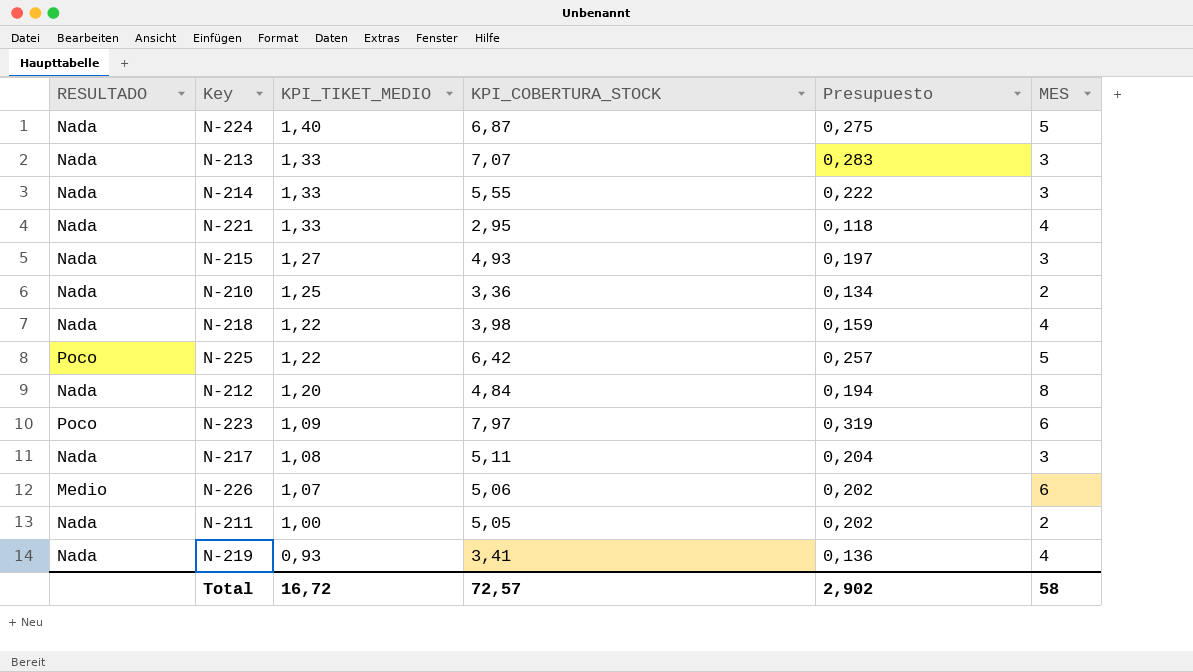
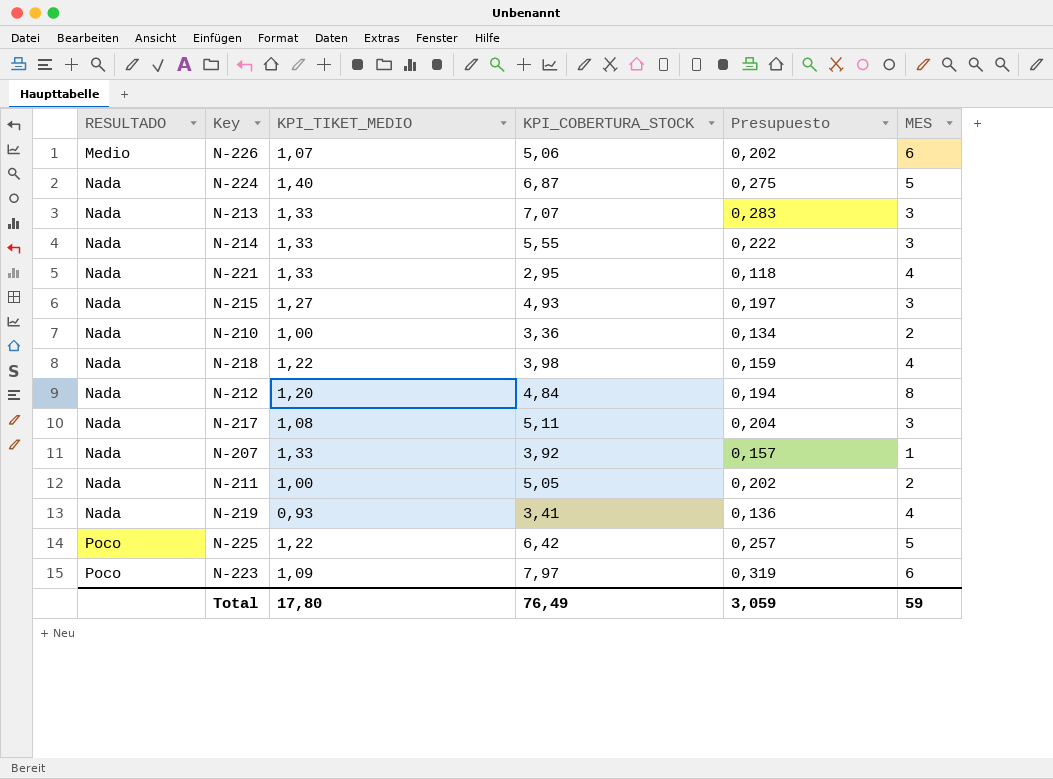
row order: KPI_TIKET_MEDIO descending -> RESULTADO ascending
N-210 | KPI_TIKET_MEDIO: 1,25 -> 1,00
row N-207: none -> Nada | 1,33 | 3,92 | 0,157 | 1
Total | KPI_TIKET_MEDIO: 16,72 -> 17,80
Total | KPI_COBERTURA_STOCK: 72,57 -> 76,49
Total | Presupuesto: 2,902 -> 3,059
Total | MES: 58 -> 59

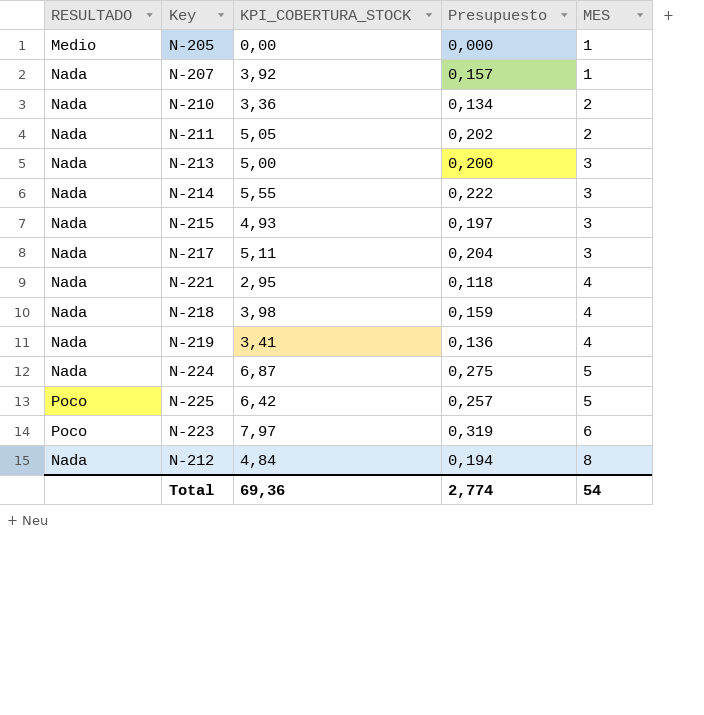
row order: RESULTADO ascending -> MES ascending
column KPI_TIKET_MEDIO | position: 3 -> none
row N-226: Medio | 1,07 | 5,06 | 0,202 | 6 -> none
row N-205: none -> Medio | 0,00 | 0,000 | 1
N-213 | KPI_COBERTURA_STOCK: 7,07 -> 5,00
N-213 | Presupuesto: 0,283 -> 0,200
Total | KPI_COBERTURA_STOCK: 76,49 -> 69,36
Total | Presupuesto: 3,059 -> 2,774
Total | MES: 59 -> 54

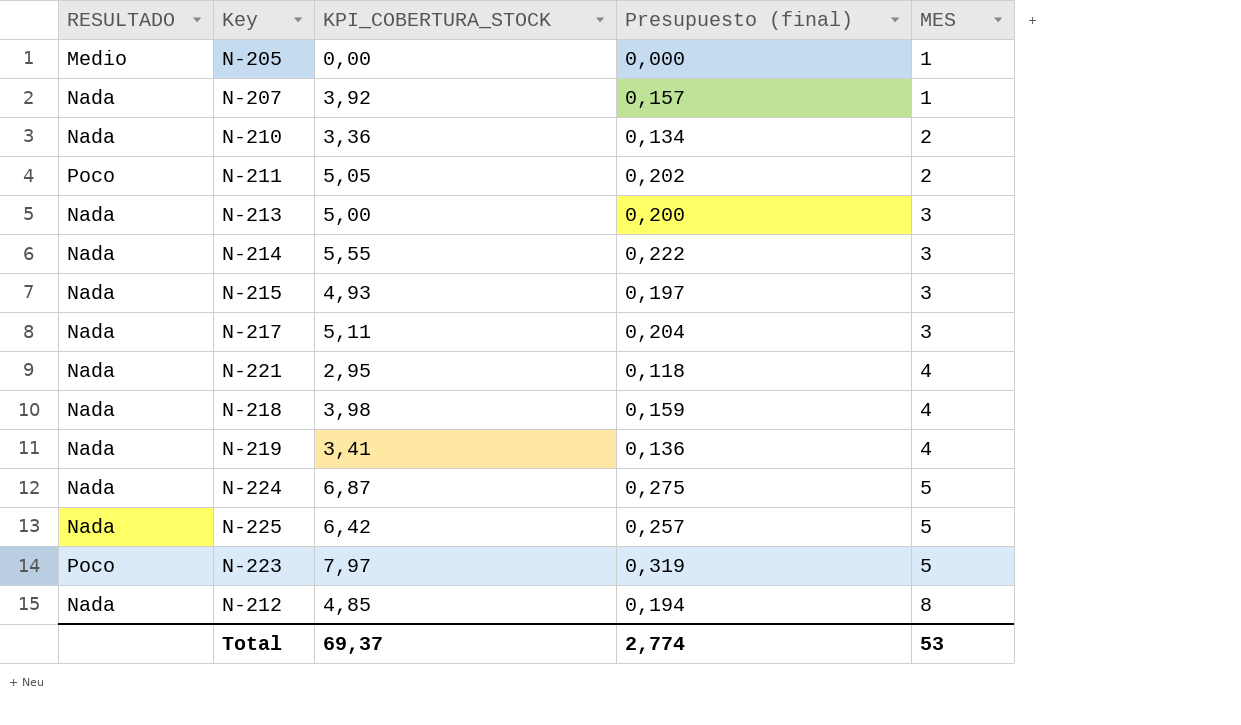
column name: Presupuesto -> Presupuesto (final)
N-211 | RESULTADO: Nada -> Poco
N-225 | RESULTADO: Poco -> Nada
N-223 | MES: 6 -> 5
N-212 | KPI_COBERTURA_STOCK: 4,84 -> 4,85
Total | KPI_COBERTURA_STOCK: 69,36 -> 69,37
Total | MES: 54 -> 53

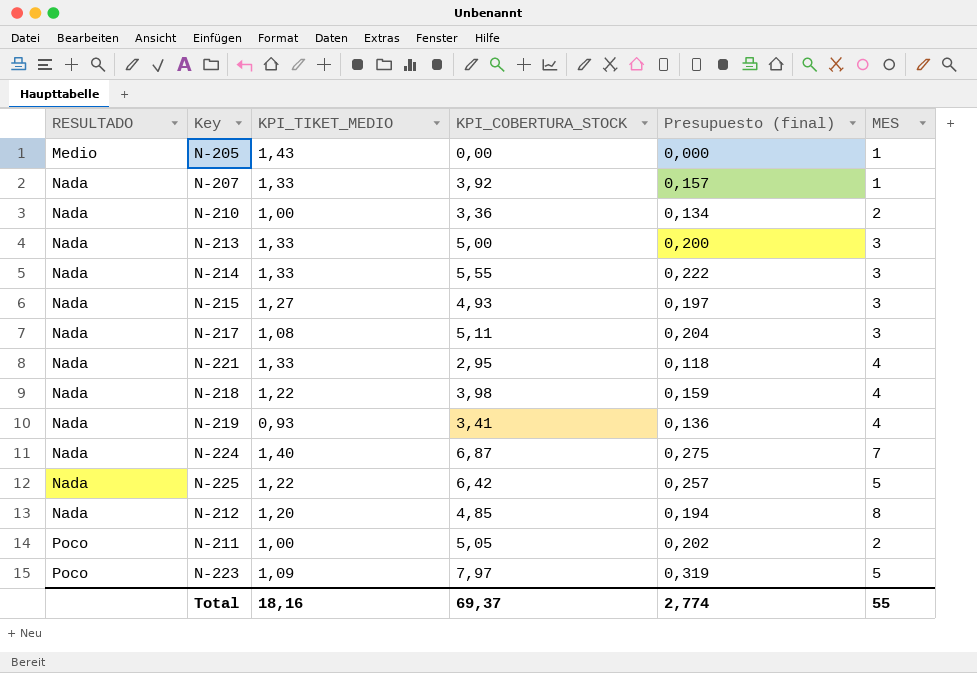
row order: MES ascending -> RESULTADO ascending
column KPI_TIKET_MEDIO | position: none -> 3
N-224 | MES: 5 -> 7
Total | MES: 53 -> 55

